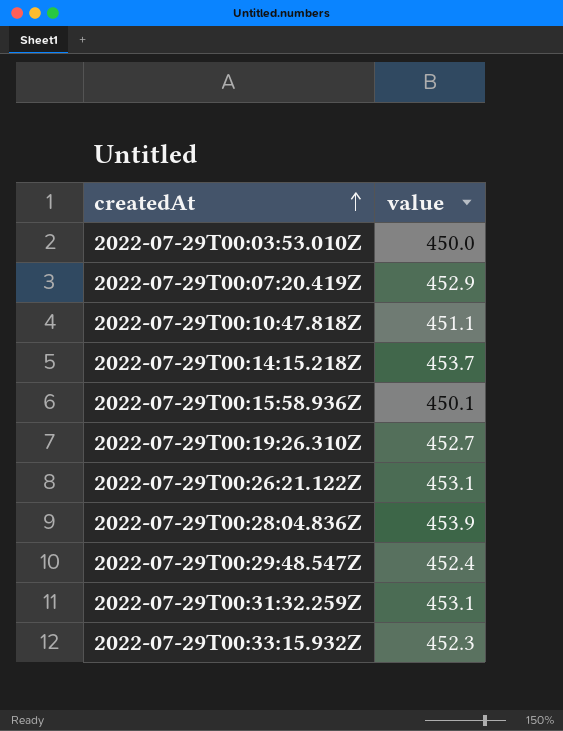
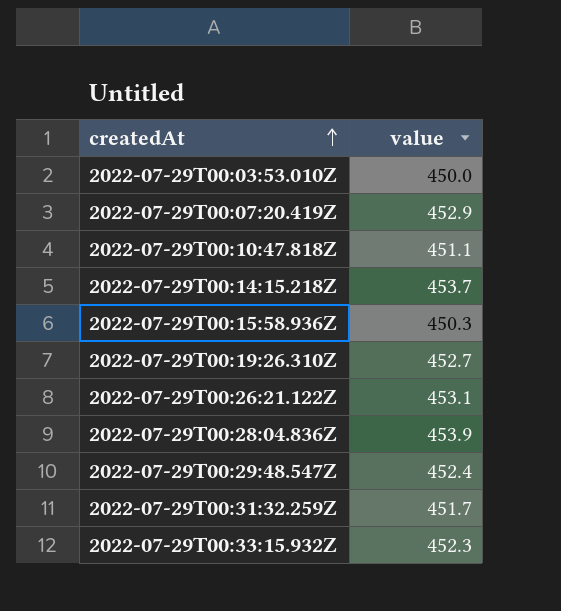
2022-07-29T00:15:58.936Z | value: 450.1 -> 450.3
2022-07-29T00:31:32.259Z | value: 453.1 -> 451.7

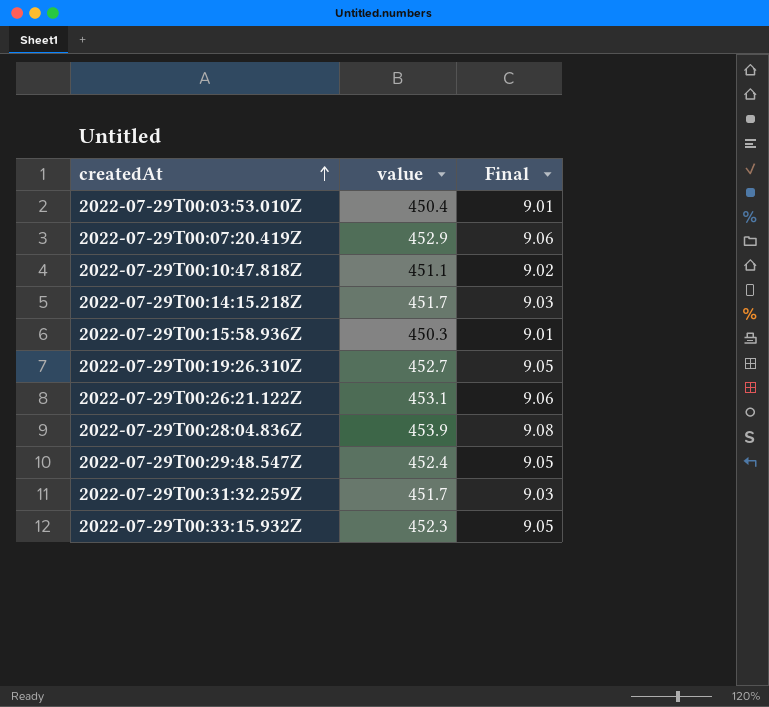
column Final | formula: none -> [value] * 0.02
2022-07-29T00:03:53.010Z | value: 450.0 -> 450.4
2022-07-29T00:14:15.218Z | value: 453.7 -> 451.7

